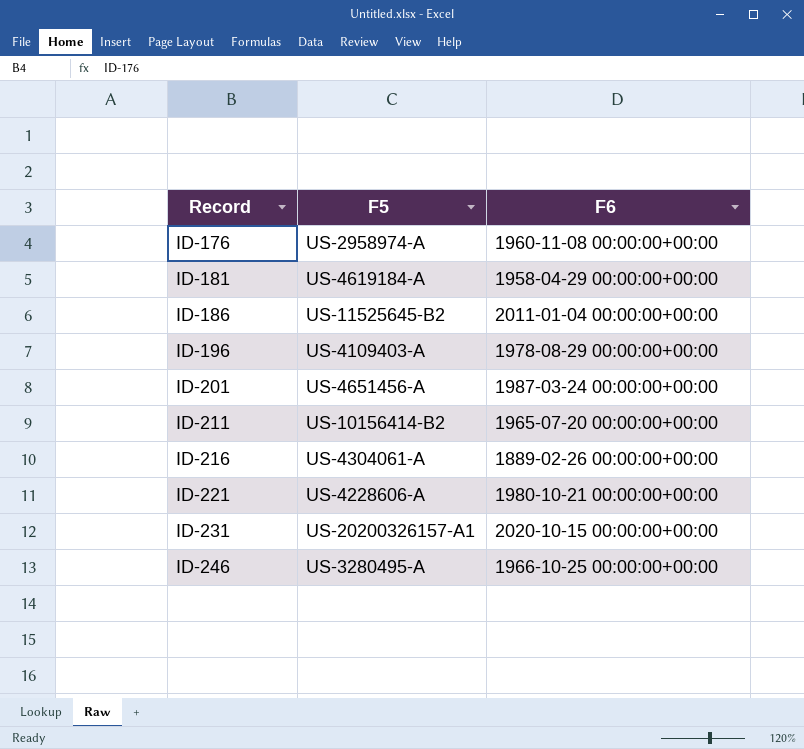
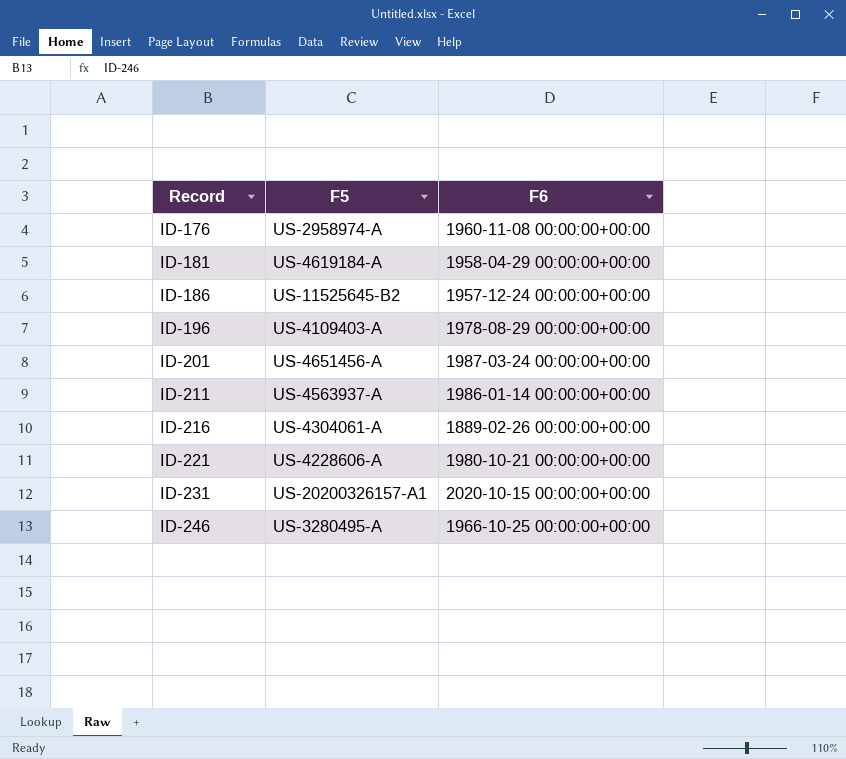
ID-186 | F6: 2011-01-04 00:00:00+00:00 -> 1957-12-24 00:00:00+00:00
ID-211 | F5: US-10156414-B2 -> US-4563937-A
ID-211 | F6: 1965-07-20 00:00:00+00:00 -> 1986-01-14 00:00:00+00:00

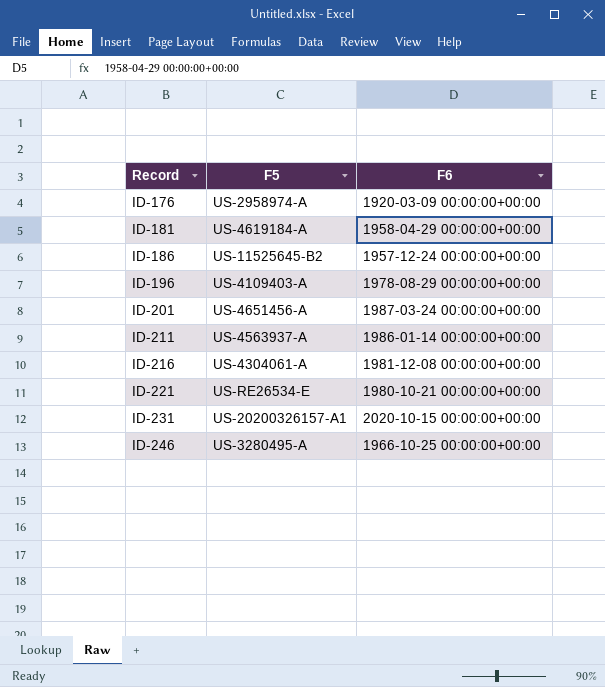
ID-176 | F6: 1960-11-08 00:00:00+00:00 -> 1920-03-09 00:00:00+00:00
ID-216 | F6: 1889-02-26 00:00:00+00:00 -> 1981-12-08 00:00:00+00:00
ID-221 | F5: US-4228606-A -> US-RE26534-E

